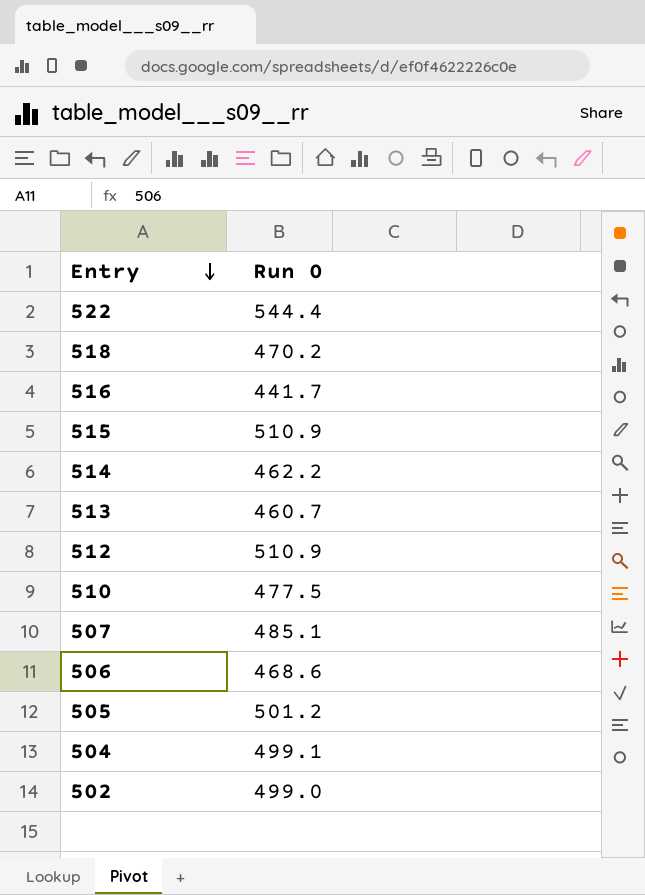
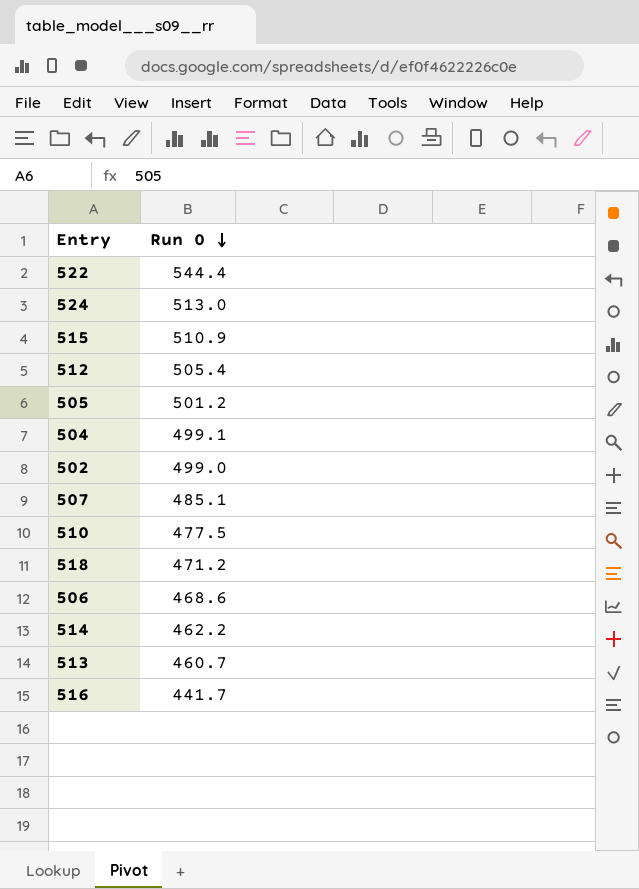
row order: Entry descending -> Run 0 descending
row 524: none -> 513.0
512 | Run 0: 510.9 -> 505.4
518 | Run 0: 470.2 -> 471.2

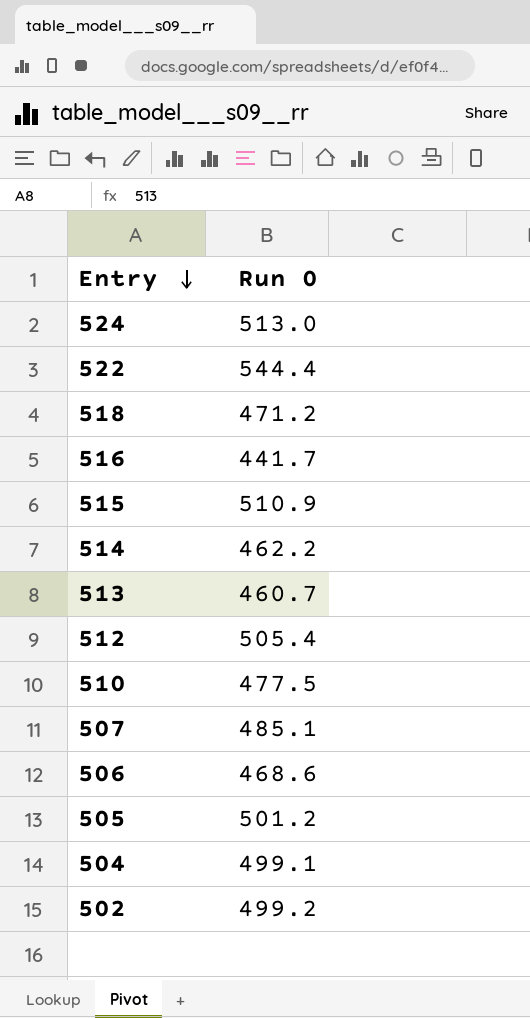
row order: Run 0 descending -> Entry descending
502 | Run 0: 499.0 -> 499.2

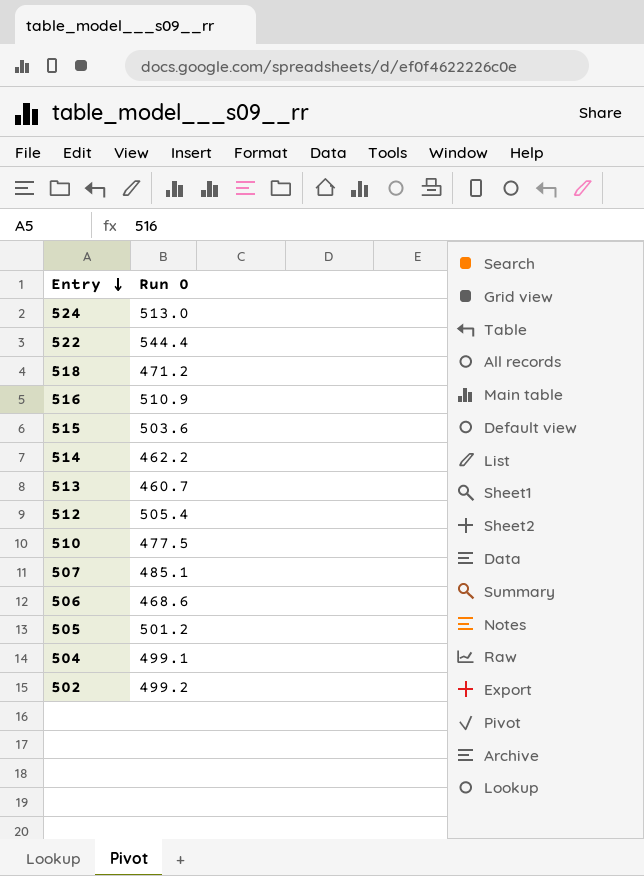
516 | Run 0: 441.7 -> 510.9
515 | Run 0: 510.9 -> 503.6

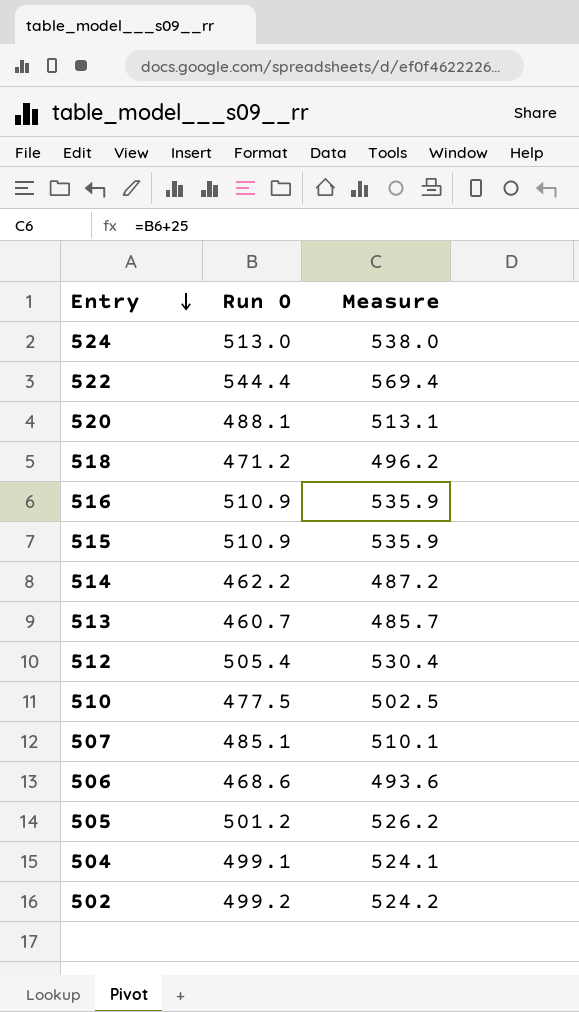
column Measure | formula: none -> [Run 0] + 25
row 520: none -> 488.1 | 513.1
515 | Run 0: 503.6 -> 510.9

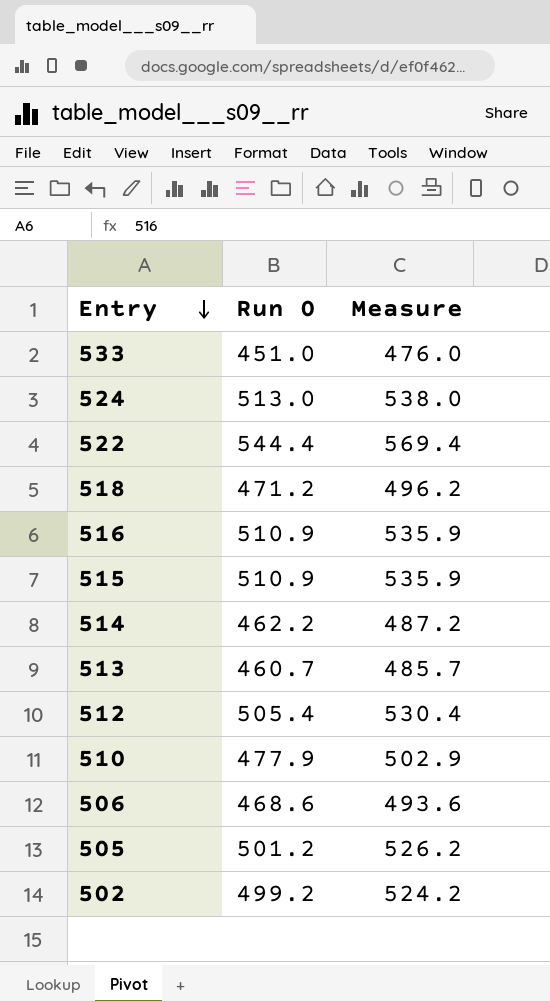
row 520: 488.1 | 513.1 -> none
row 507: 485.1 | 510.1 -> none
row 504: 499.1 | 524.1 -> none
row 533: none -> 451.0 | 476.0
510 | Run 0: 477.5 -> 477.9
510 | Measure: 502.5 -> 502.9

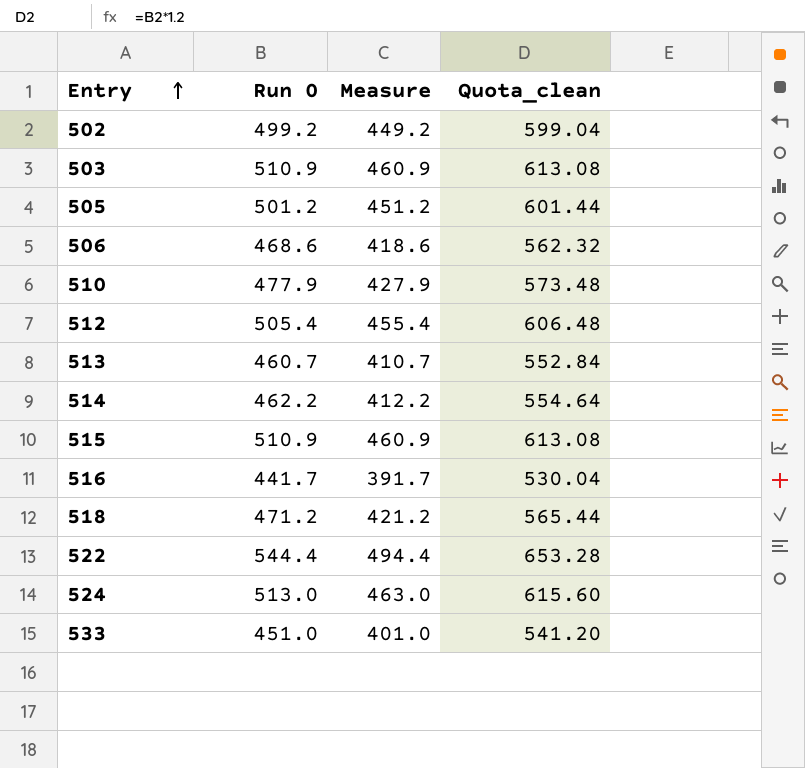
row order: Entry descending -> Entry ascending
column Measure | formula: [Run 0] + 25 -> [Run 0] - 50
column Quota_clean | formula: none -> [Run 0] * 1.2
row 503: none -> 510.9 | 460.9 | 613.08
516 | Run 0: 510.9 -> 441.7

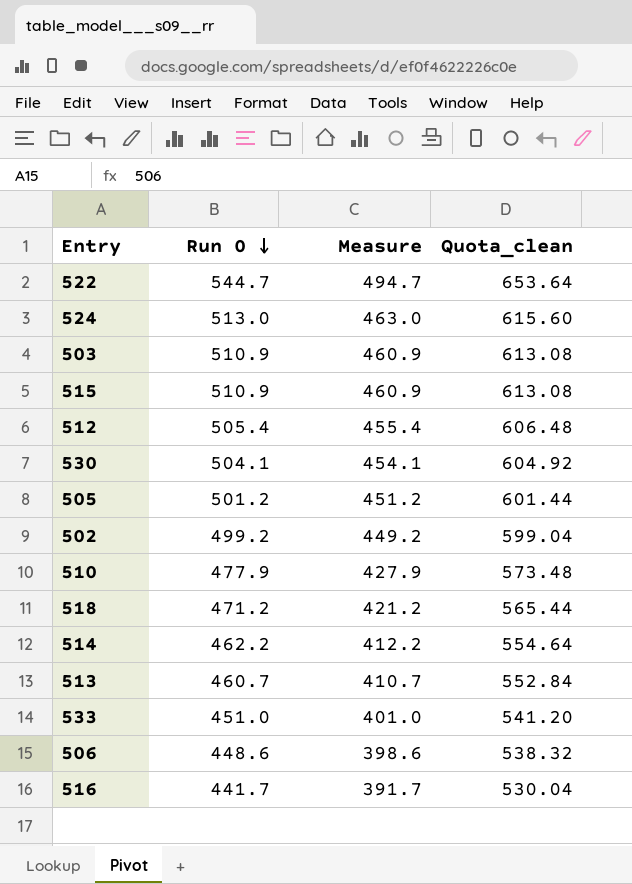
row order: Entry ascending -> Run 0 descending
522 | Run 0: 544.4 -> 544.7
522 | Measure: 494.4 -> 494.7
522 | Quota_clean: 653.28 -> 653.64
row 530: none -> 504.1 | 454.1 | 604.92
506 | Run 0: 468.6 -> 448.6
506 | Measure: 418.6 -> 398.6
506 | Quota_clean: 562.32 -> 538.32

